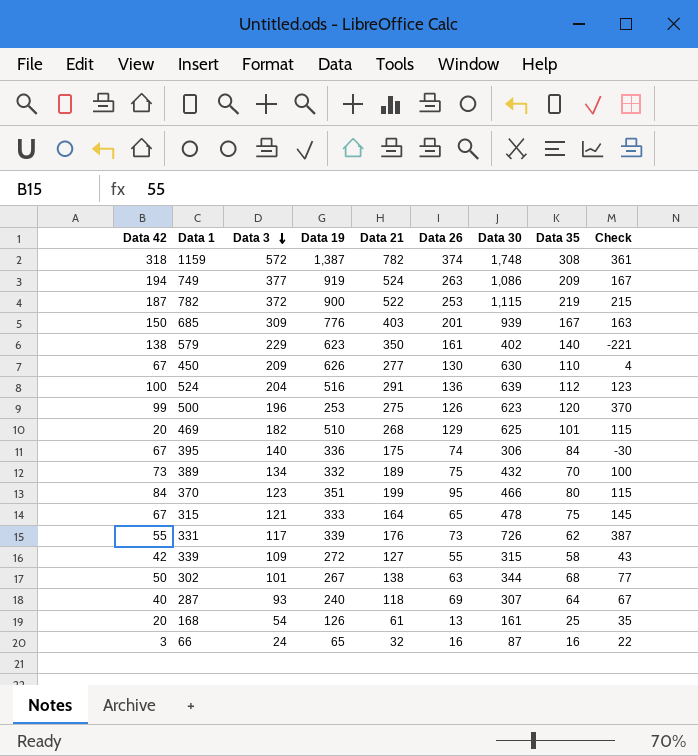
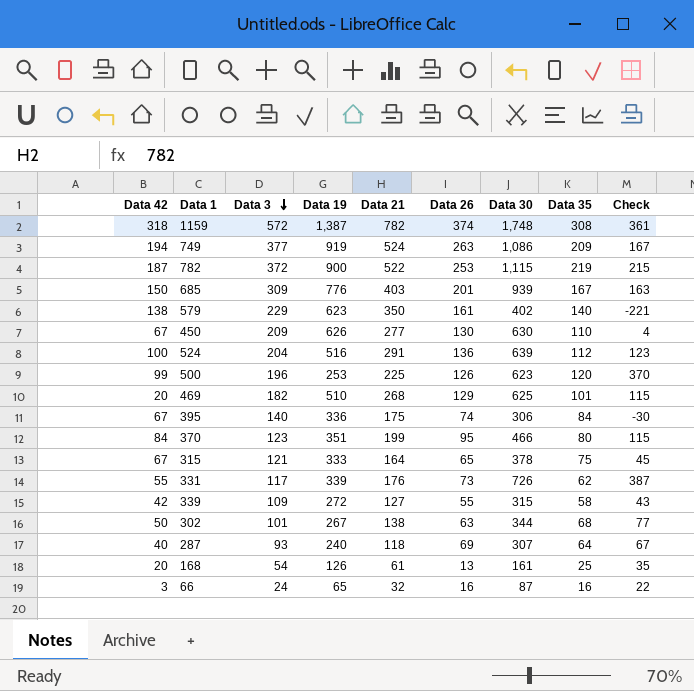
row 389: 73 | 134 | 332 | 189 | 75 | 432 | 70 | 100 -> none
500 | Data 21: 275 -> 225
315 | Data 30: 478 -> 378
315 | Check: 145 -> 45

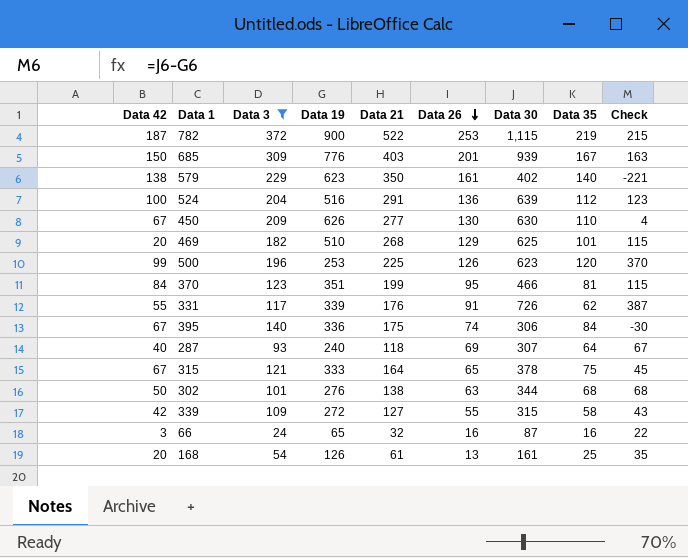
filter: none -> Data 3 <= 372
row order: Data 3 descending -> Data 26 descending
370 | Data 35: 80 -> 81
331 | Data 26: 73 -> 91
302 | Data 19: 267 -> 276
302 | Check: 77 -> 68

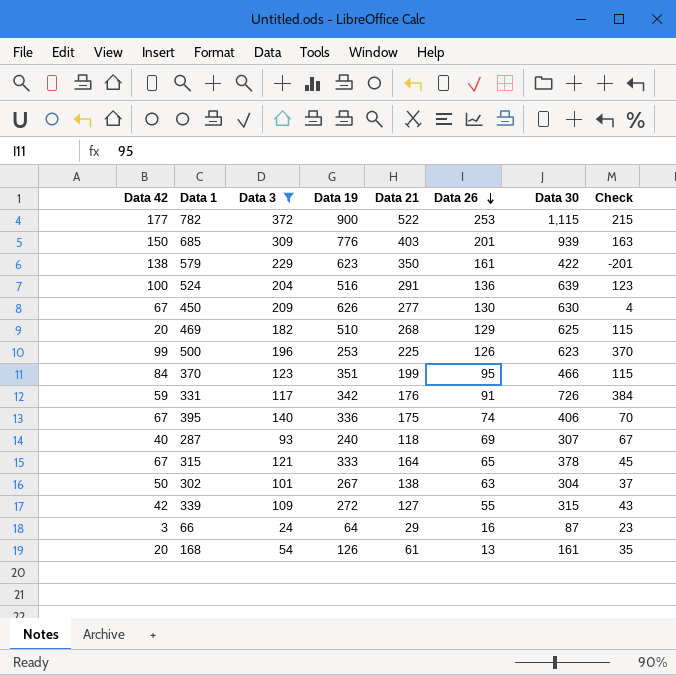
column Data 35 | position: 8 -> none
782 | Data 42: 187 -> 177
579 | Data 30: 402 -> 422
579 | Check: -221 -> -201
331 | Data 42: 55 -> 59
331 | Data 19: 339 -> 342
331 | Check: 387 -> 384
395 | Data 30: 306 -> 406
395 | Check: -30 -> 70
302 | Data 19: 276 -> 267
302 | Data 30: 344 -> 304
302 | Check: 68 -> 37
66 | Data 19: 65 -> 64
66 | Data 21: 32 -> 29
66 | Check: 22 -> 23

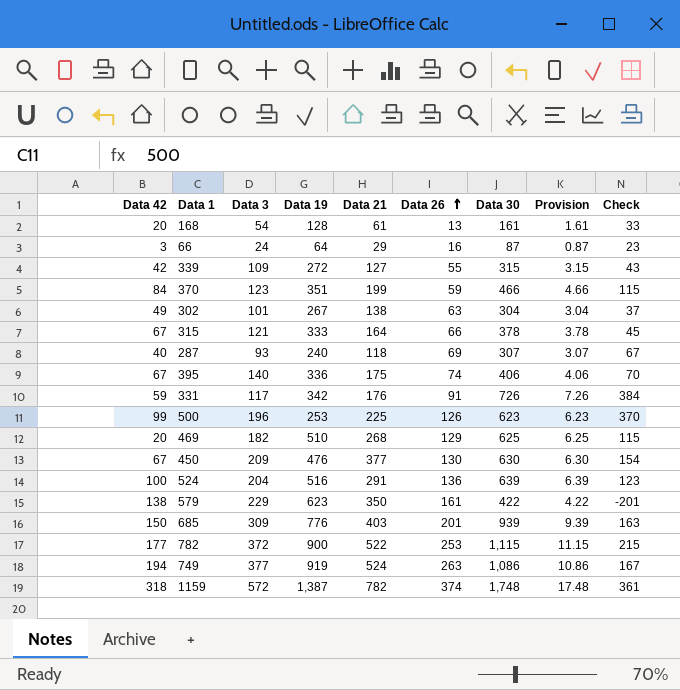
filter: Data 3 <= 372 -> none
row order: Data 26 descending -> Data 26 ascending
column Provision | formula: none -> [Data 30] * 0.01
168 | Data 19: 126 -> 128
168 | Check: 35 -> 33
370 | Data 26: 95 -> 59
302 | Data 42: 50 -> 49
315 | Data 26: 65 -> 66
450 | Data 19: 626 -> 476
450 | Data 21: 277 -> 377
450 | Check: 4 -> 154

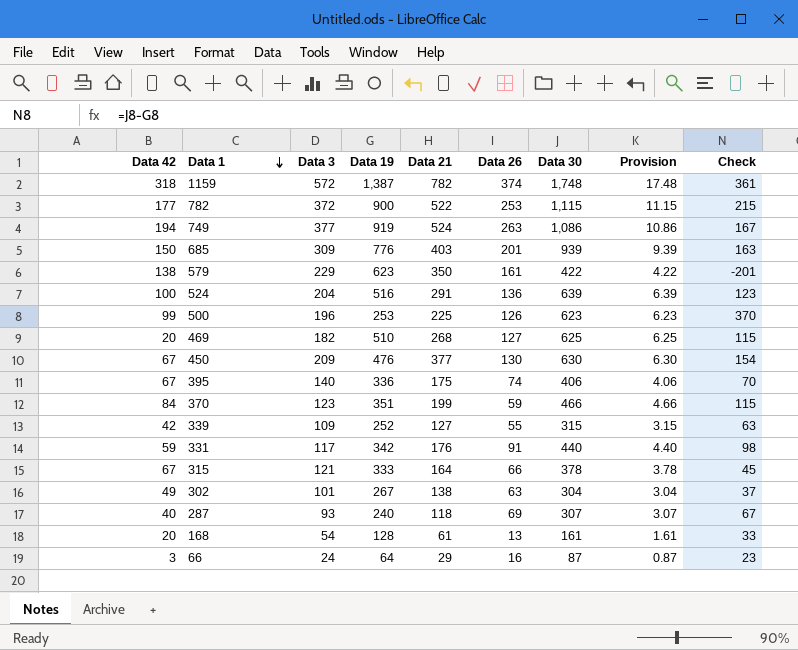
row order: Data 26 ascending -> Data 1 descending
469 | Data 26: 129 -> 127
339 | Data 19: 272 -> 252
339 | Check: 43 -> 63
331 | Data 30: 726 -> 440
331 | Provision: 7.26 -> 4.40
331 | Check: 384 -> 98

